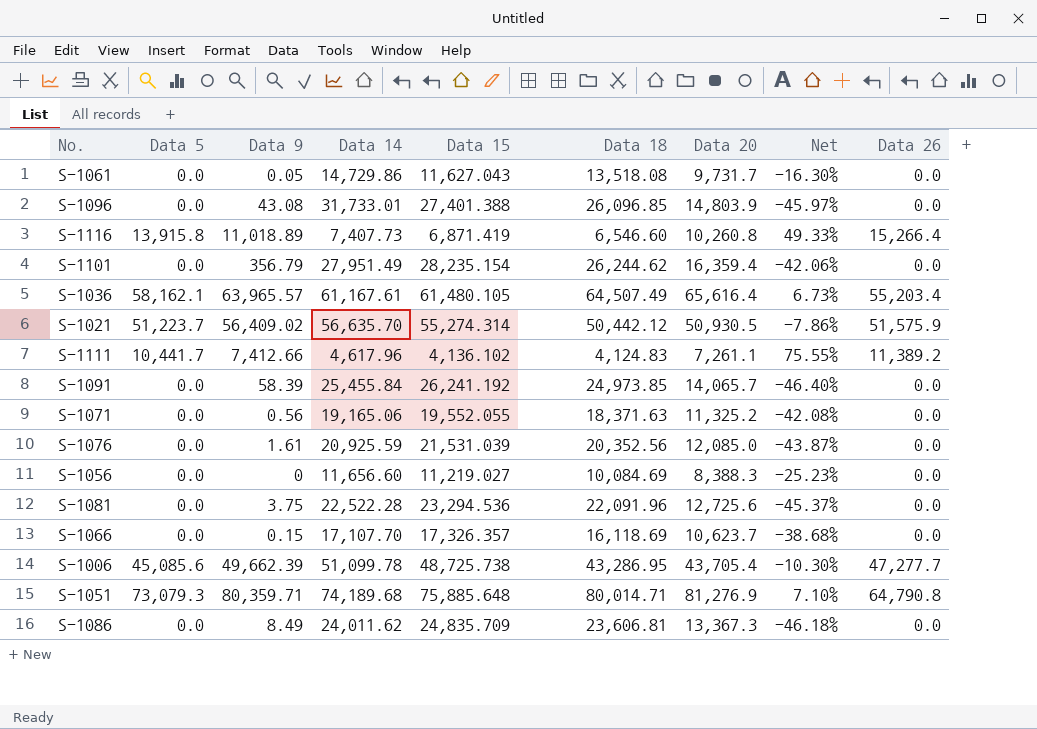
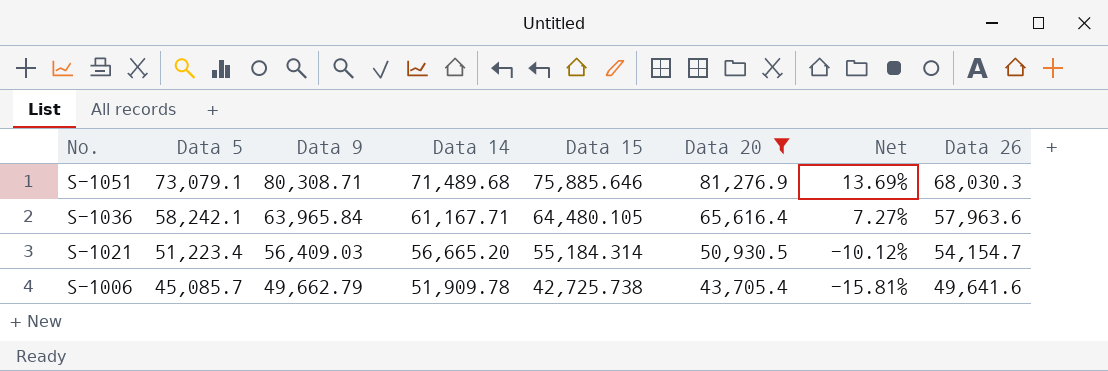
filter: none -> Data 20 >= 43,705.4
row order: none -> No. descending
column Data 18 | position: 6 -> none
column Net | formula: ([Data 20] - [Data 15]) / [Data 15] -> ([Data 20] - [Data 14]) / [Data 14]
S-1051 | Data 5: 73,079.3 -> 73,079.1
S-1051 | Data 9: 80,359.71 -> 80,308.71
S-1051 | Data 14: 74,189.68 -> 71,489.68
S-1051 | Data 15: 75,885.648 -> 75,885.646
S-1051 | Data 26: 64,790.8 -> 68,030.3
S-1036 | Data 5: 58,162.1 -> 58,242.1
S-1036 | Data 9: 63,965.57 -> 63,965.84
S-1036 | Data 14: 61,167.61 -> 61,167.71
S-1036 | Data 15: 61,480.105 -> 64,480.105
S-1036 | Data 26: 55,203.4 -> 57,963.6
S-1021 | Data 5: 51,223.7 -> 51,223.4
S-1021 | Data 9: 56,409.02 -> 56,409.03
S-1021 | Data 14: 56,635.70 -> 56,665.20
S-1021 | Data 15: 55,274.314 -> 55,184.314
S-1021 | Data 26: 51,575.9 -> 54,154.7
S-1006 | Data 5: 45,085.6 -> 45,085.7
S-1006 | Data 9: 49,662.39 -> 49,662.79
S-1006 | Data 14: 51,099.78 -> 51,909.78
S-1006 | Data 15: 48,725.738 -> 42,725.738
S-1006 | Data 26: 47,277.7 -> 49,641.6

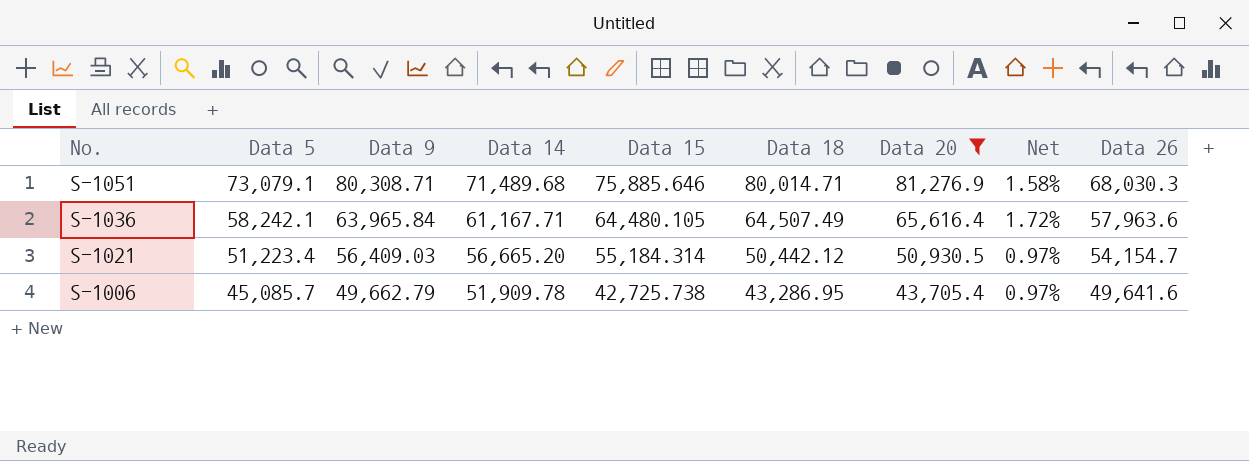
column Data 18 | position: none -> 6
column Net | formula: ([Data 20] - [Data 14]) / [Data 14] -> ([Data 20] - [Data 18]) / [Data 18]

